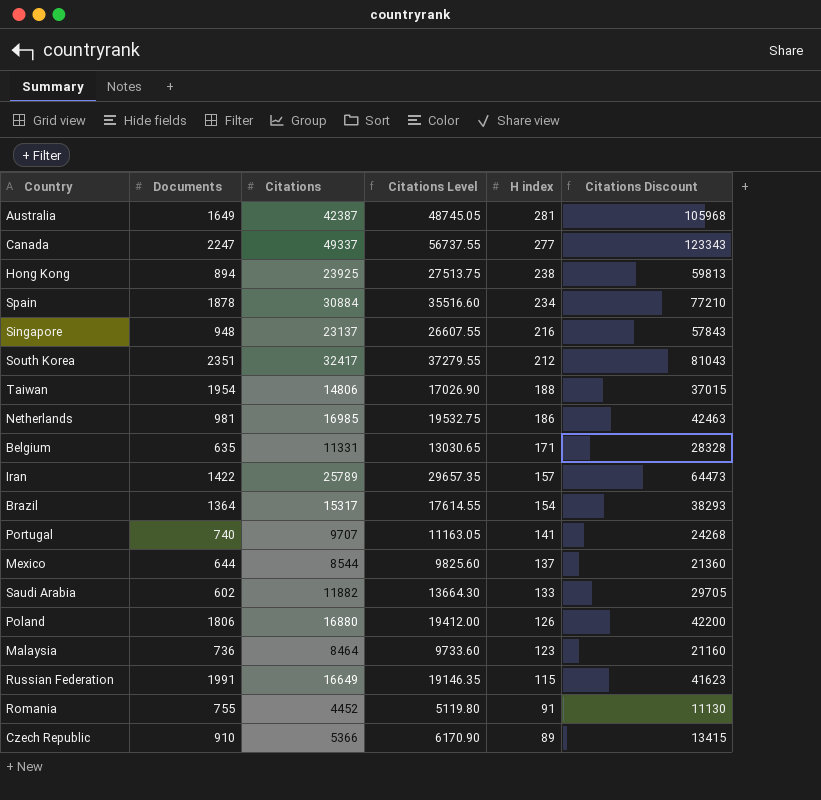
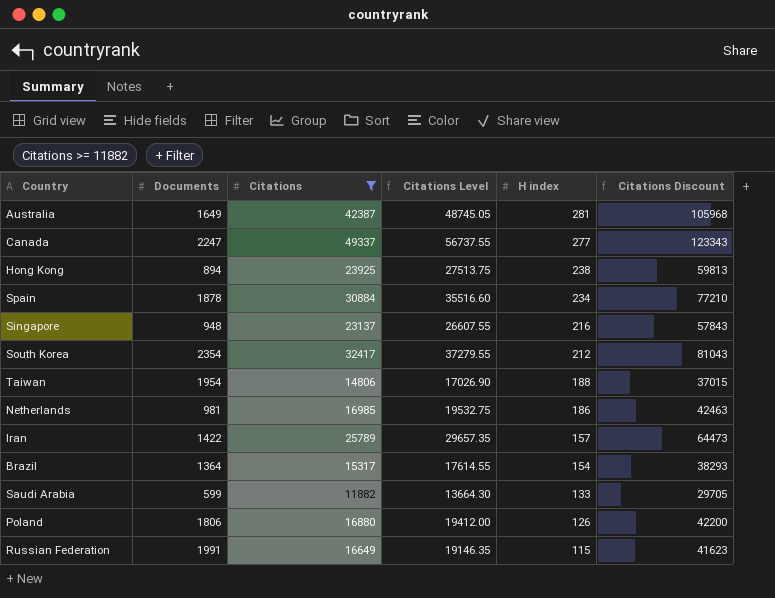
filter: none -> Citations >= 11882
South Korea | Documents: 2351 -> 2354
Saudi Arabia | Documents: 602 -> 599

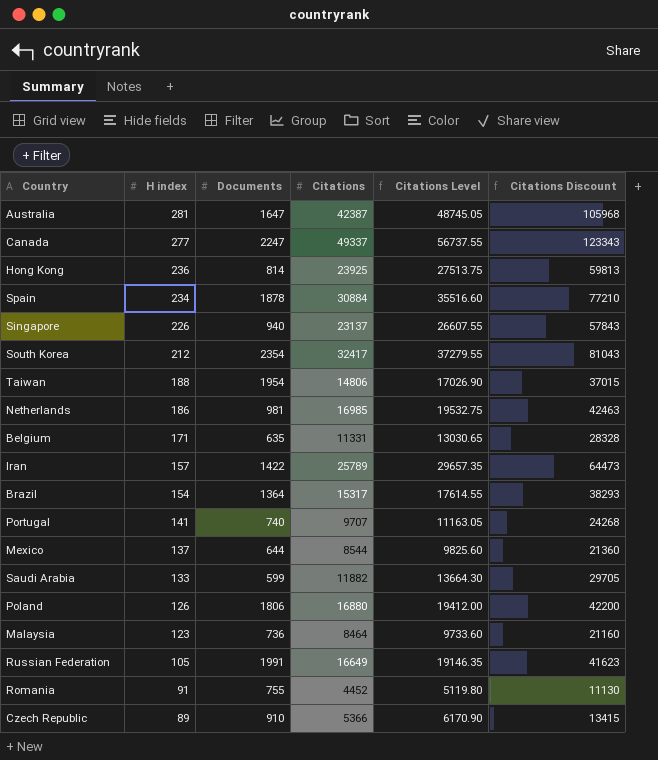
filter: Citations >= 11882 -> none
column H index | position: 5 -> 2
Australia | Documents: 1649 -> 1647
Hong Kong | H index: 238 -> 236
Hong Kong | Documents: 894 -> 814
Singapore | H index: 216 -> 226
Singapore | Documents: 948 -> 940
Russian Federation | H index: 115 -> 105

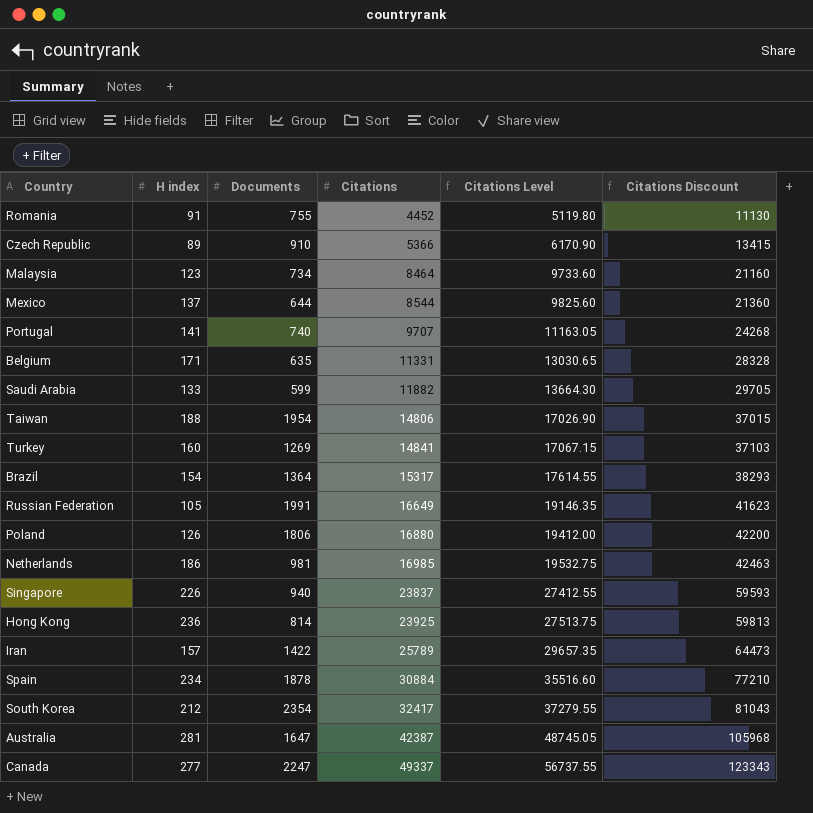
row order: H index descending -> Citations ascending
Malaysia | Documents: 736 -> 734
row Turkey: none -> 160 | 1269 | 14841 | 17067.15 | 37103
Singapore | Citations: 23137 -> 23837
Singapore | Citations Level: 26607.55 -> 27412.55
Singapore | Citations Discount: 57843 -> 59593

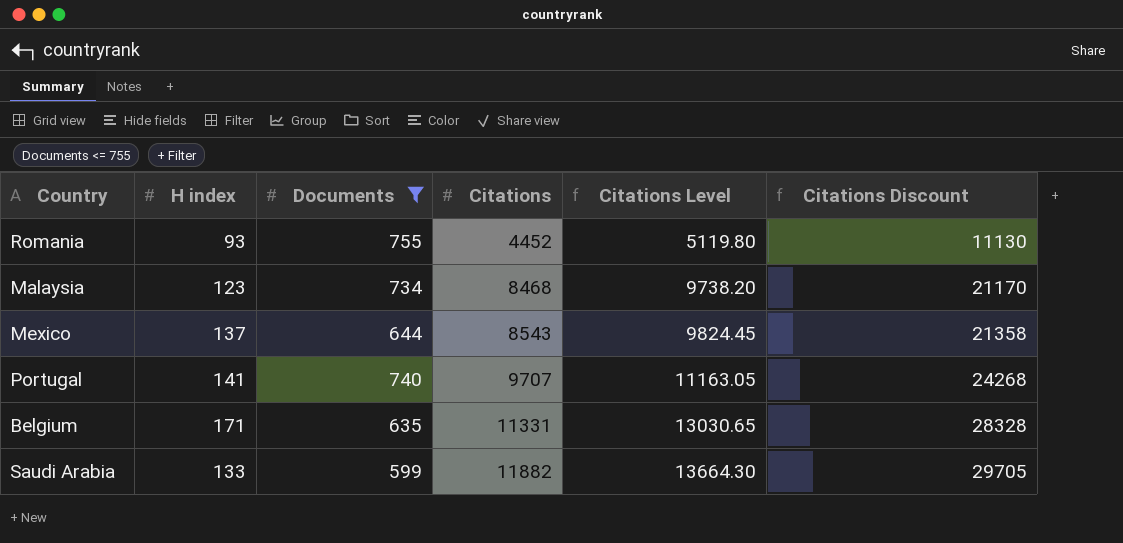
filter: none -> Documents <= 755
Romania | H index: 91 -> 93
Malaysia | Citations: 8464 -> 8468
Malaysia | Citations Level: 9733.60 -> 9738.20
Malaysia | Citations Discount: 21160 -> 21170
Mexico | Citations: 8544 -> 8543
Mexico | Citations Level: 9825.60 -> 9824.45
Mexico | Citations Discount: 21360 -> 21358

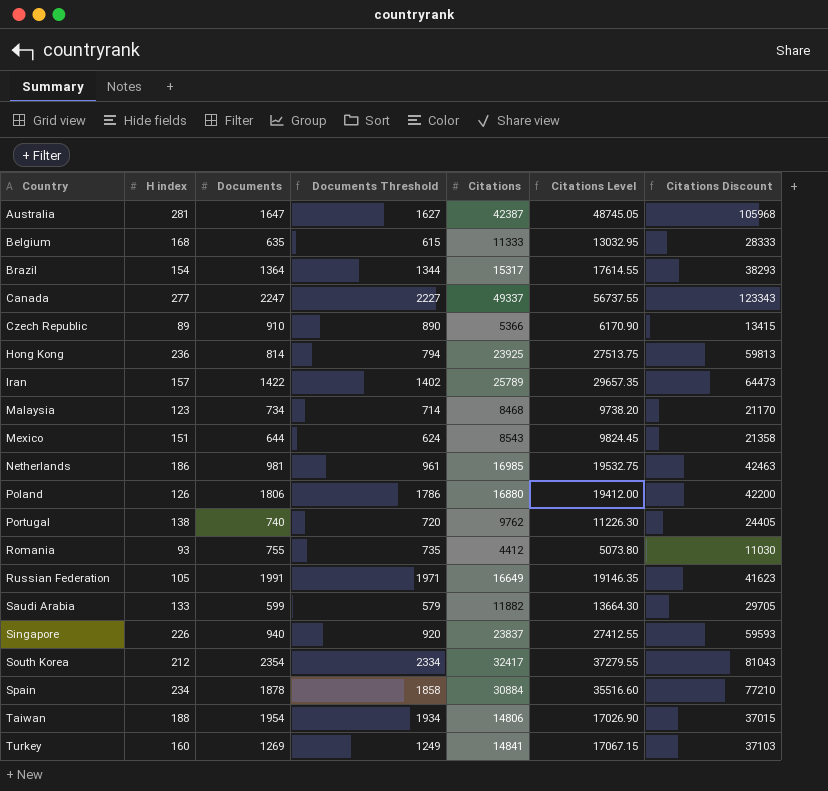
filter: Documents <= 755 -> none
row order: Citations ascending -> Country ascending
column Documents Threshold | formula: none -> [Documents] - 20
Belgium | H index: 171 -> 168
Belgium | Citations: 11331 -> 11333
Belgium | Citations Level: 13030.65 -> 13032.95
Belgium | Citations Discount: 28328 -> 28333
Mexico | H index: 137 -> 151
Portugal | H index: 141 -> 138
Portugal | Citations: 9707 -> 9762
Portugal | Citations Level: 11163.05 -> 11226.30
Portugal | Citations Discount: 24268 -> 24405
Romania | Citations: 4452 -> 4412
Romania | Citations Level: 5119.80 -> 5073.80
Romania | Citations Discount: 11130 -> 11030

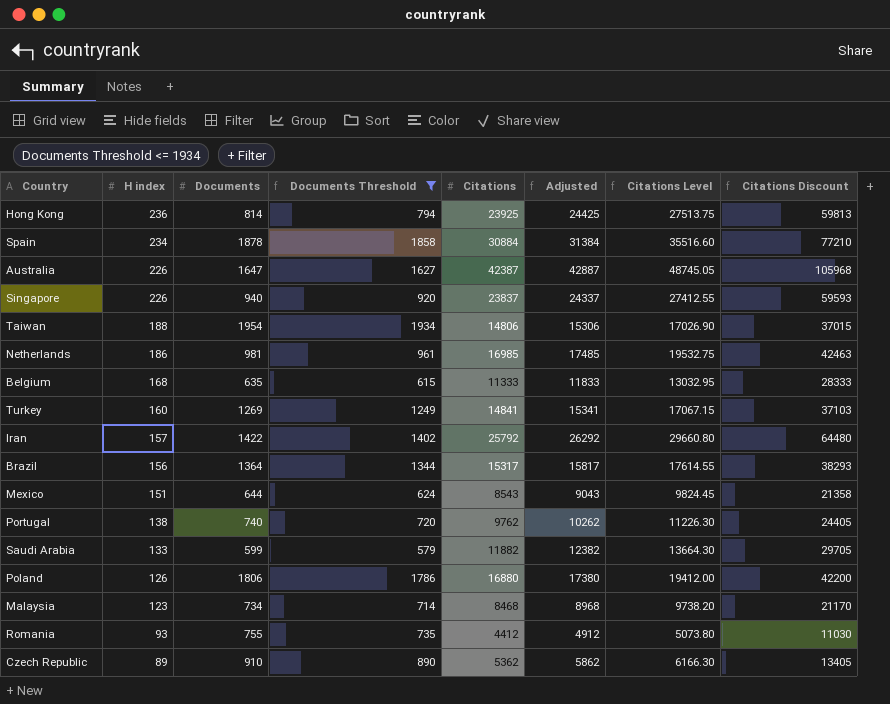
filter: none -> Documents Threshold <= 1934
row order: Country ascending -> H index descending
column Adjusted | formula: none -> [Citations] + 500
Australia | H index: 281 -> 226
Iran | Citations: 25789 -> 25792
Iran | Citations Level: 29657.35 -> 29660.80
Iran | Citations Discount: 64473 -> 64480
Brazil | H index: 154 -> 156
Czech Republic | Citations: 5366 -> 5362
Czech Republic | Citations Level: 6170.90 -> 6166.30
Czech Republic | Citations Discount: 13415 -> 13405

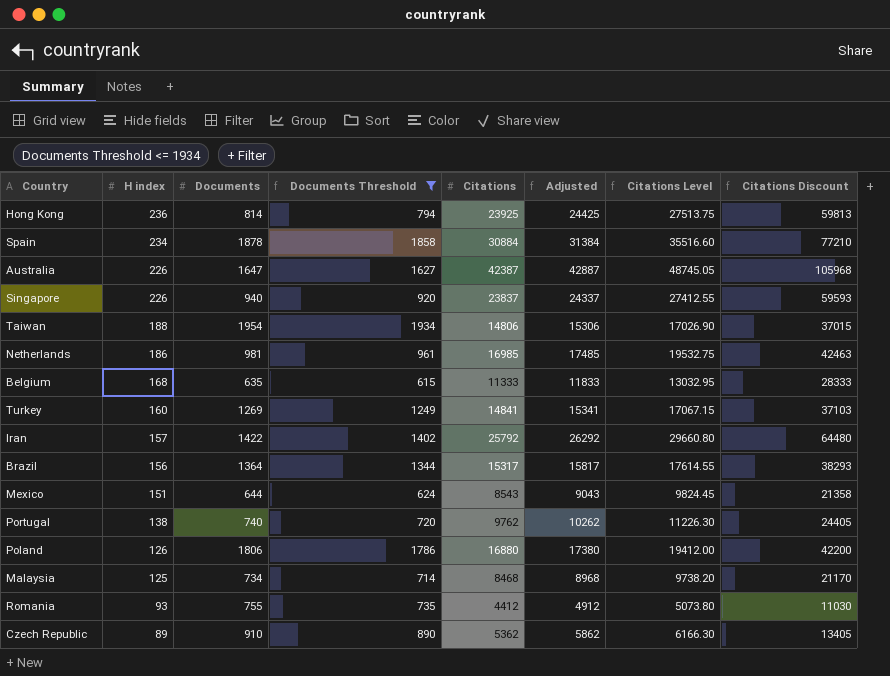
row Saudi Arabia: 133 | 599 | 579 | 11882 | 12382 | 13664.30 | 29705 -> none
Malaysia | H index: 123 -> 125

